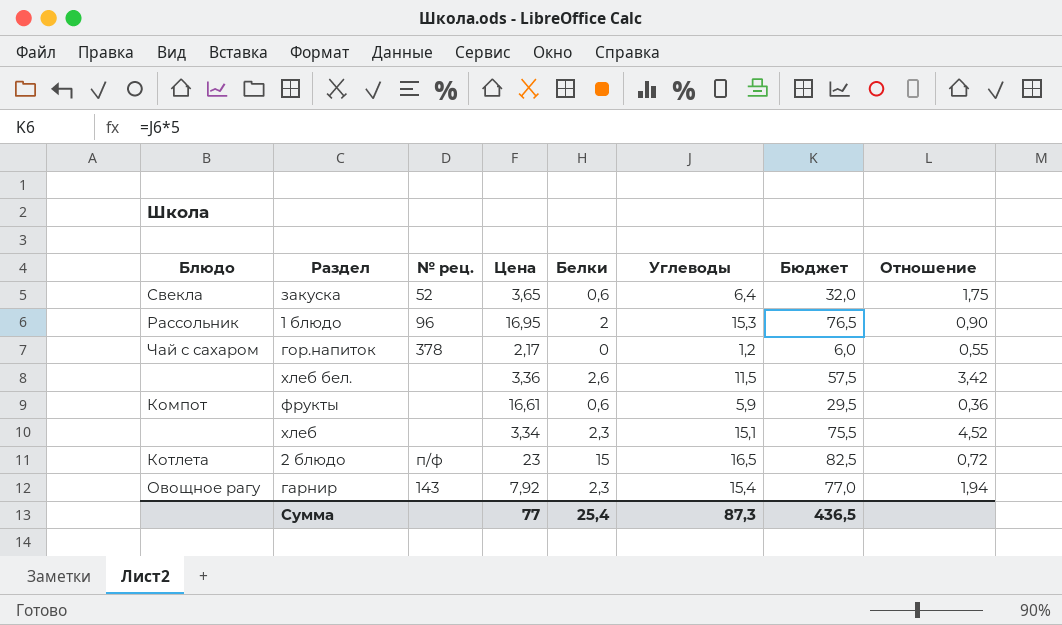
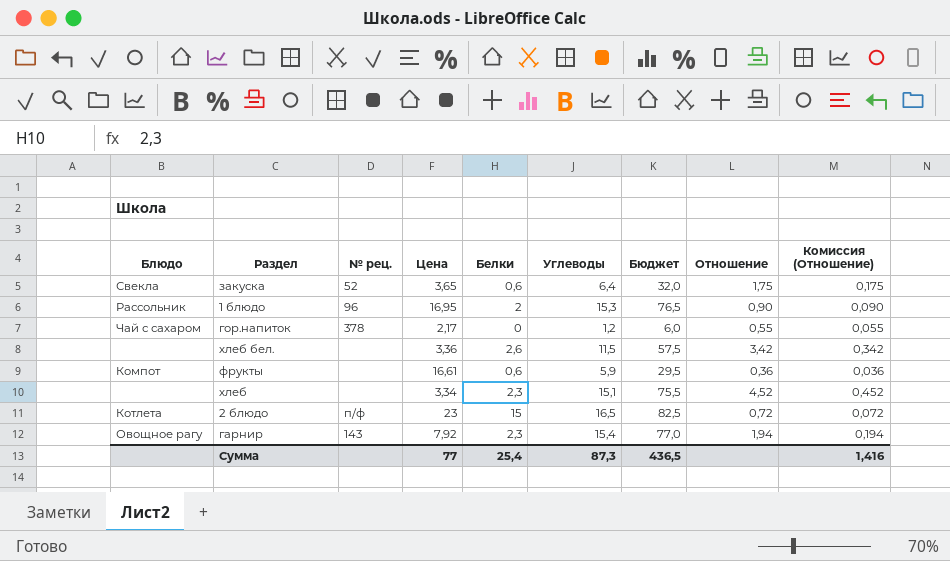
column Комиссия (Отношение) | formula: none -> [Отношение] * 0,1

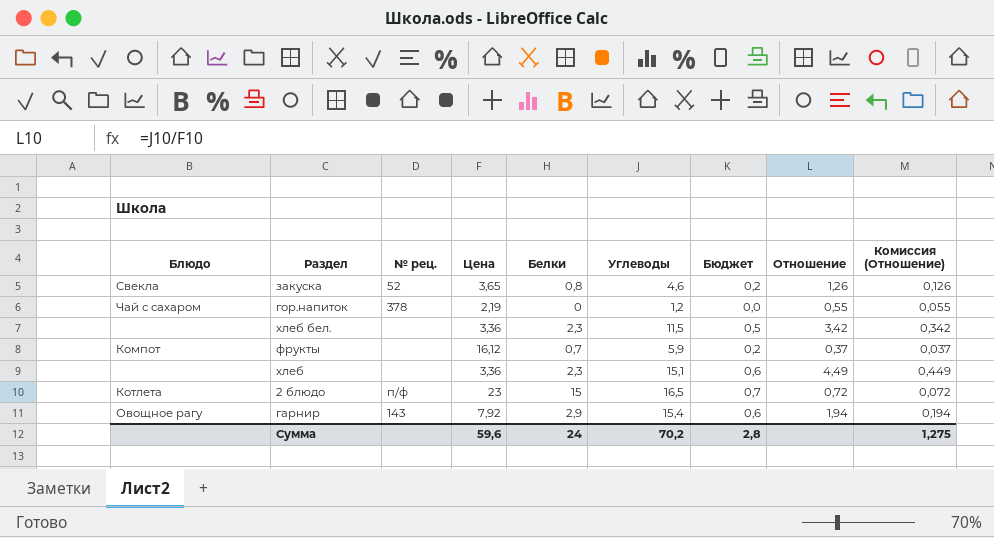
column Бюджет | formula: [Углеводы] * 5 -> [Углеводы] * 0,04
row 1 блюдо: Рассольник | 96 | 16,95 | 2 | 15,3 | 76,5 | 0,90 | 0,090 -> none
закуска | Белки: 0,6 -> 0,8
закуска | Углеводы: 6,4 -> 4,6
закуска | Отношение: 1,75 -> 1,26
закуска | Комиссия (Отношение): 0,175 -> 0,126
гор.напиток | Цена: 2,17 -> 2,19
хлеб бел. | Белки: 2,6 -> 2,3
фрукты | Цена: 16,61 -> 16,12
фрукты | Белки: 0,6 -> 0,7
фрукты | Отношение: 0,36 -> 0,37
фрукты | Комиссия (Отношение): 0,036 -> 0,037
хлеб | Цена: 3,34 -> 3,36
хлеб | Отношение: 4,52 -> 4,49
хлеб | Комиссия (Отношение): 0,452 -> 0,449
гарнир | Белки: 2,3 -> 2,9
Сумма | Цена: 77 -> 59,6
Сумма | Белки: 25,4 -> 24
Сумма | Углеводы: 87,3 -> 70,2
Сумма | Бюджет: 436,5 -> 2,8
Сумма | Комиссия (Отношение): 1,416 -> 1,275

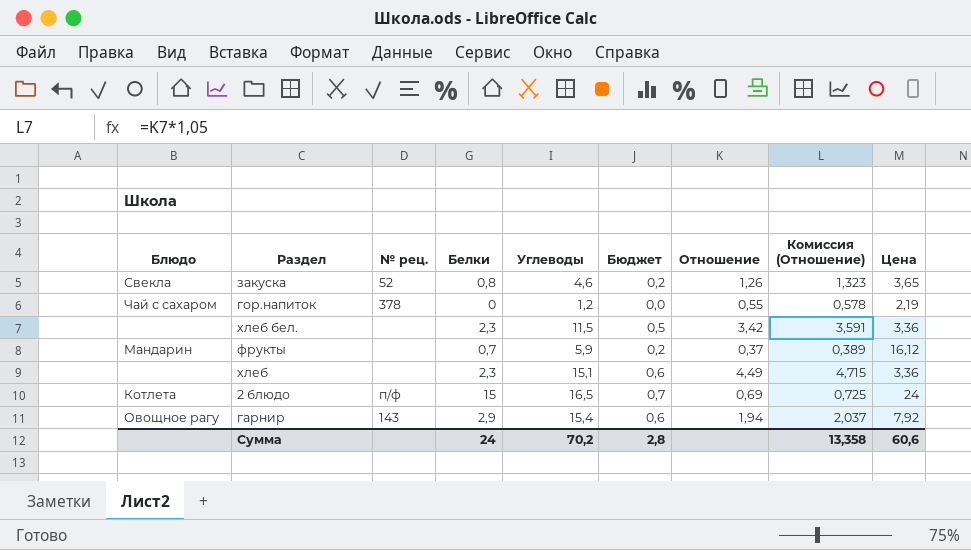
column Комиссия (Отношение) | formula: [Отношение] * 0,1 -> [Отношение] * 1,05
column Цена | position: 4 -> 9
фрукты | Блюдо: Компот -> Мандарин
2 блюдо | Отношение: 0,72 -> 0,69
2 блюдо | Цена: 23 -> 24
Сумма | Комиссия (Отношение): 1,275 -> 13,358
Сумма | Цена: 59,6 -> 60,6

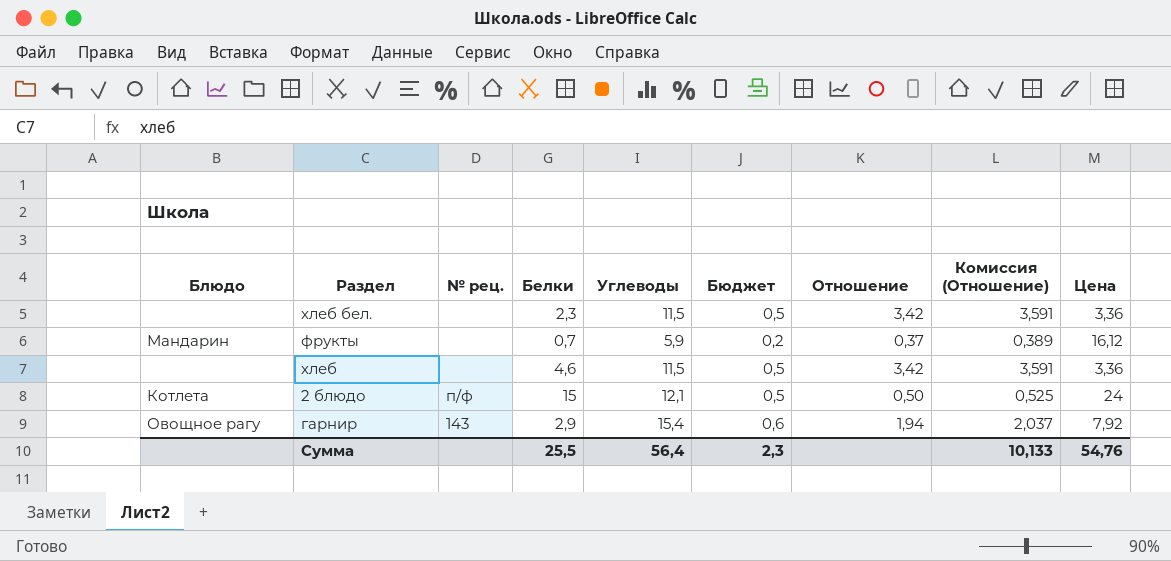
row закуска: Свекла | 52 | 0,8 | 4,6 | 0,2 | 1,26 | 1,323 | 3,65 -> none
row гор.напиток: Чай с сахаром | 378 | 0 | 1,2 | 0,0 | 0,55 | 0,578 | 2,19 -> none
хлеб | Белки: 2,3 -> 4,6
хлеб | Углеводы: 15,1 -> 11,5
хлеб | Бюджет: 0,6 -> 0,5
хлеб | Отношение: 4,49 -> 3,42
хлеб | Комиссия (Отношение): 4,715 -> 3,591
2 блюдо | Углеводы: 16,5 -> 12,1
2 блюдо | Бюджет: 0,7 -> 0,5
2 блюдо | Отношение: 0,69 -> 0,50
2 блюдо | Комиссия (Отношение): 0,725 -> 0,525
Сумма | Белки: 24 -> 25,5
Сумма | Углеводы: 70,2 -> 56,4
Сумма | Бюджет: 2,8 -> 2,3
Сумма | Комиссия (Отношение): 13,358 -> 10,133
Сумма | Цена: 60,6 -> 54,76

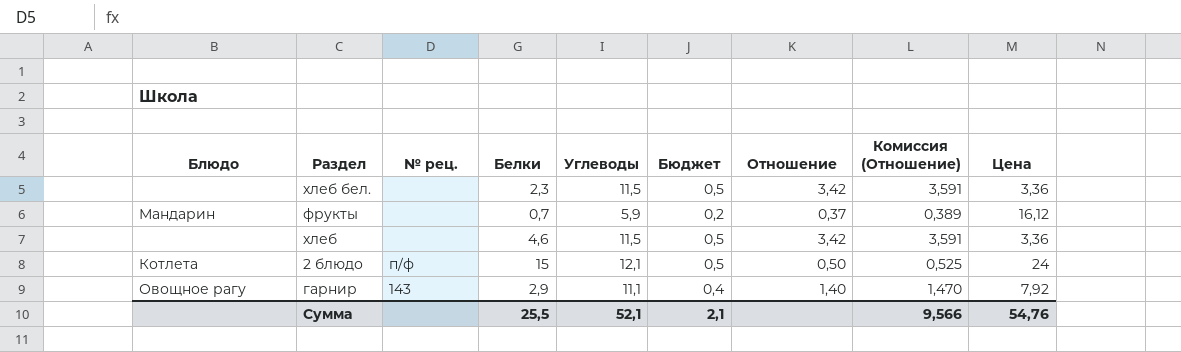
гарнир | Углеводы: 15,4 -> 11,1
гарнир | Бюджет: 0,6 -> 0,4
гарнир | Отношение: 1,94 -> 1,40
гарнир | Комиссия (Отношение): 2,037 -> 1,470
Сумма | Углеводы: 56,4 -> 52,1
Сумма | Бюджет: 2,3 -> 2,1
Сумма | Комиссия (Отношение): 10,133 -> 9,566

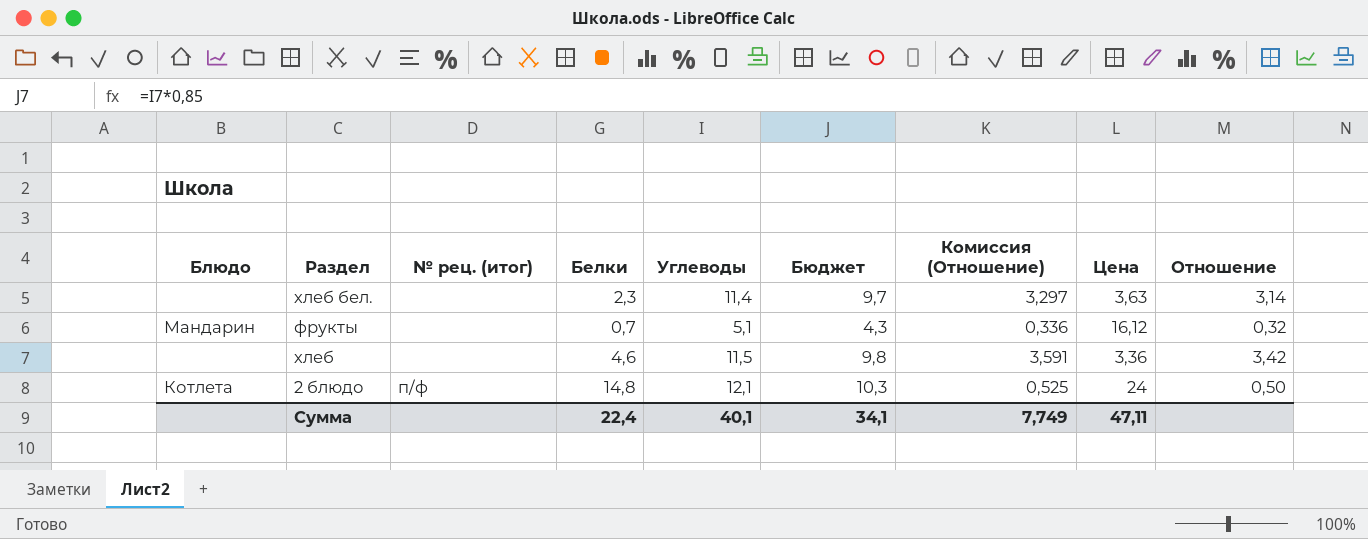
column name: № рец. -> № рец. (итог)
column Бюджет | formula: [Углеводы] * 0,04 -> [Углеводы] * 0,85
column Отношение | position: 7 -> 9
row гарнир: Овощное рагу | 143 | 2,9 | 11,1 | 0,4 | 1,40 | 1,470 | 7,92 -> none
хлеб бел. | Углеводы: 11,5 -> 11,4
хлеб бел. | Комиссия (Отношение): 3,591 -> 3,297
хлеб бел. | Цена: 3,36 -> 3,63
хлеб бел. | Отношение: 3,42 -> 3,14
фрукты | Углеводы: 5,9 -> 5,1
фрукты | Комиссия (Отношение): 0,389 -> 0,336
фрукты | Отношение: 0,37 -> 0,32
2 блюдо | Белки: 15 -> 14,8
Сумма | Белки: 25,5 -> 22,4
Сумма | Углеводы: 52,1 -> 40,1
Сумма | Бюджет: 2,1 -> 34,1
Сумма | Комиссия (Отношение): 9,566 -> 7,749
Сумма | Цена: 54,76 -> 47,11

